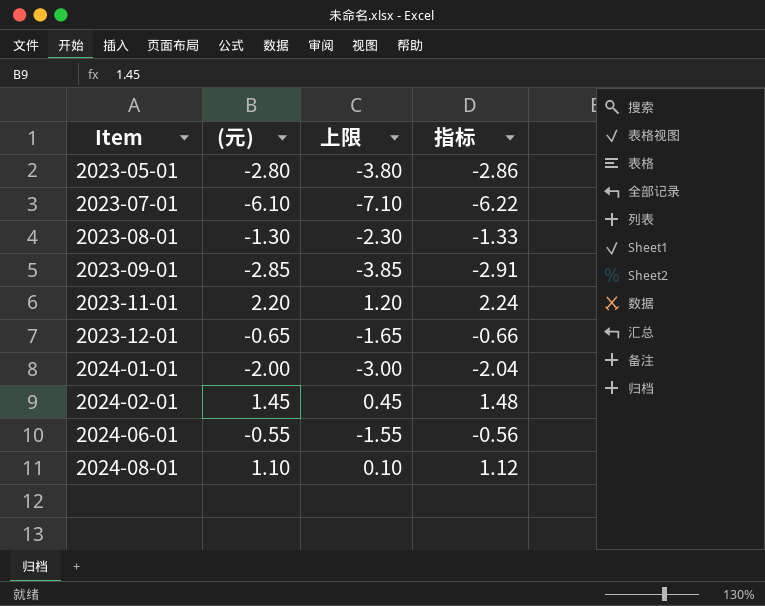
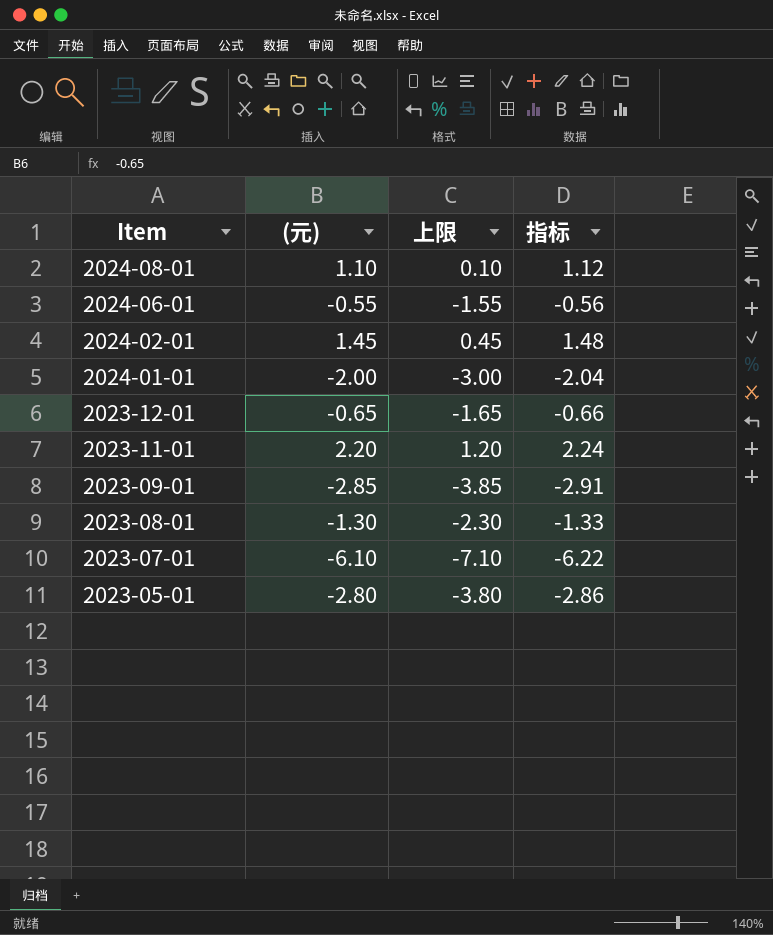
row order: Item ascending -> Item descending

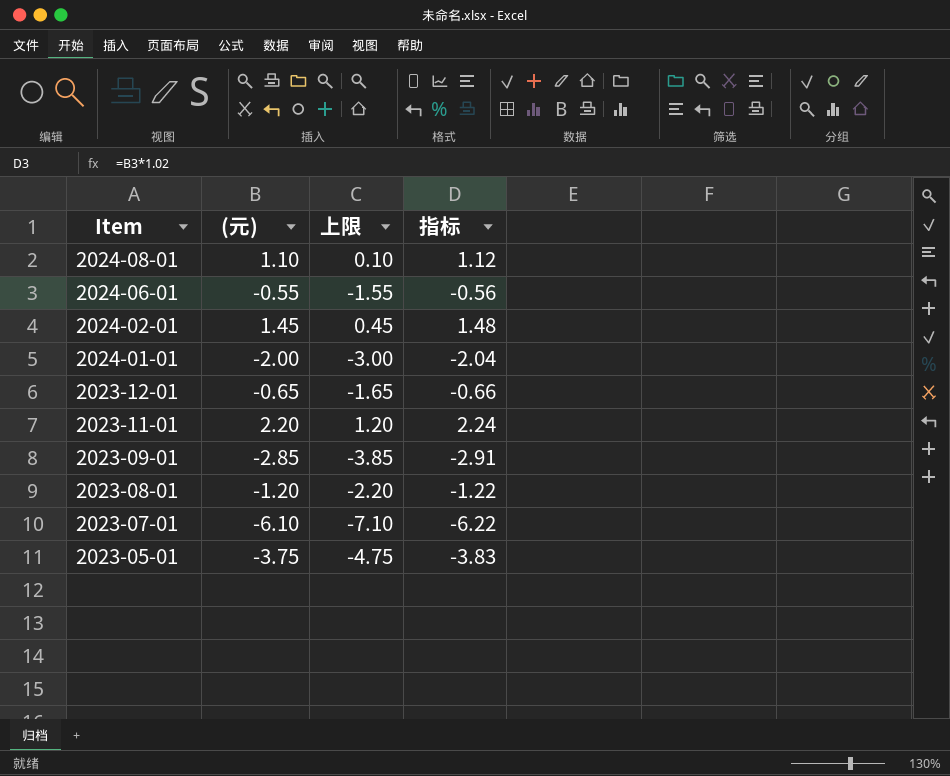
2023-08-01 | (元): -1.30 -> -1.20
2023-08-01 | 上限: -2.30 -> -2.20
2023-08-01 | 指标: -1.33 -> -1.22
2023-05-01 | (元): -2.80 -> -3.75
2023-05-01 | 上限: -3.80 -> -4.75
2023-05-01 | 指标: -2.86 -> -3.83

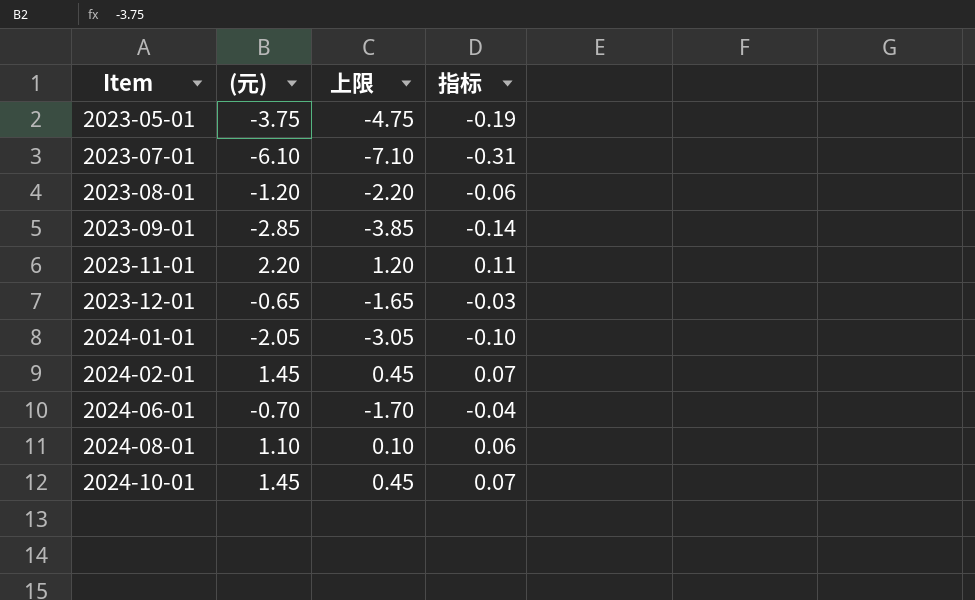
row order: Item descending -> Item ascending
column 指标 | formula: [(元)] * 1.02 -> [(元)] * 0.05
2024-01-01 | (元): -2.00 -> -2.05
2024-01-01 | 上限: -3.00 -> -3.05
2024-06-01 | (元): -0.55 -> -0.70
2024-06-01 | 上限: -1.55 -> -1.70
row 2024-10-01: none -> 1.45 | 0.45 | 0.07

